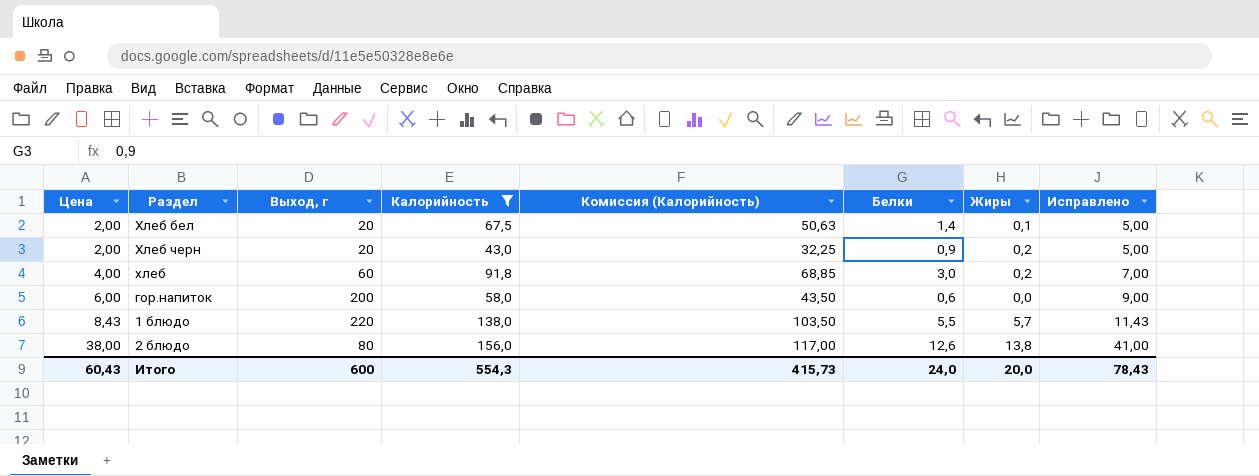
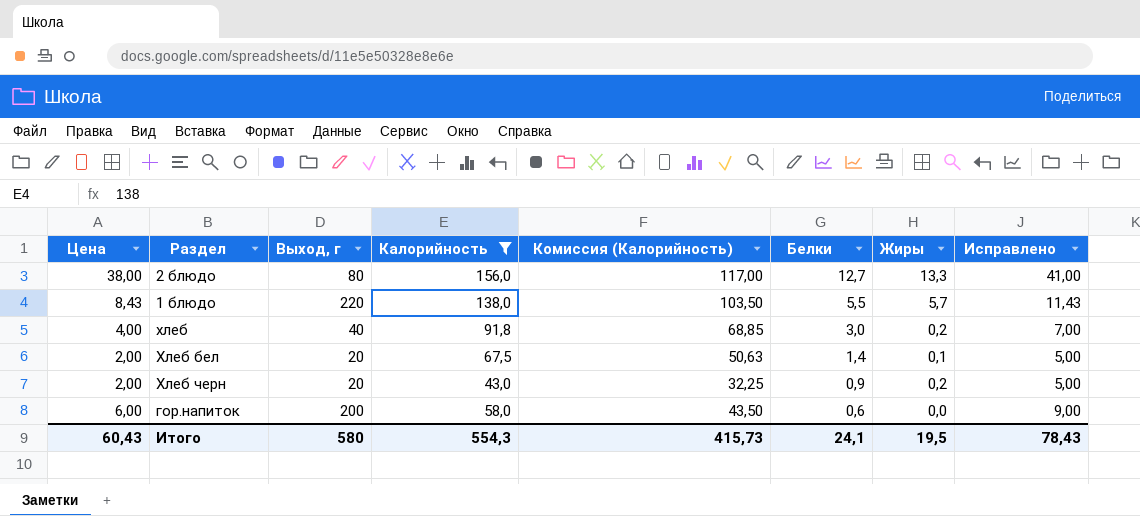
row order: Цена ascending -> Белки descending
2 блюдо | Белки: 12,6 -> 12,7
2 блюдо | Жиры: 13,8 -> 13,3
хлеб | Выход, г: 60 -> 40
Итого | Выход, г: 600 -> 580
Итого | Белки: 24,0 -> 24,1
Итого | Жиры: 20,0 -> 19,5

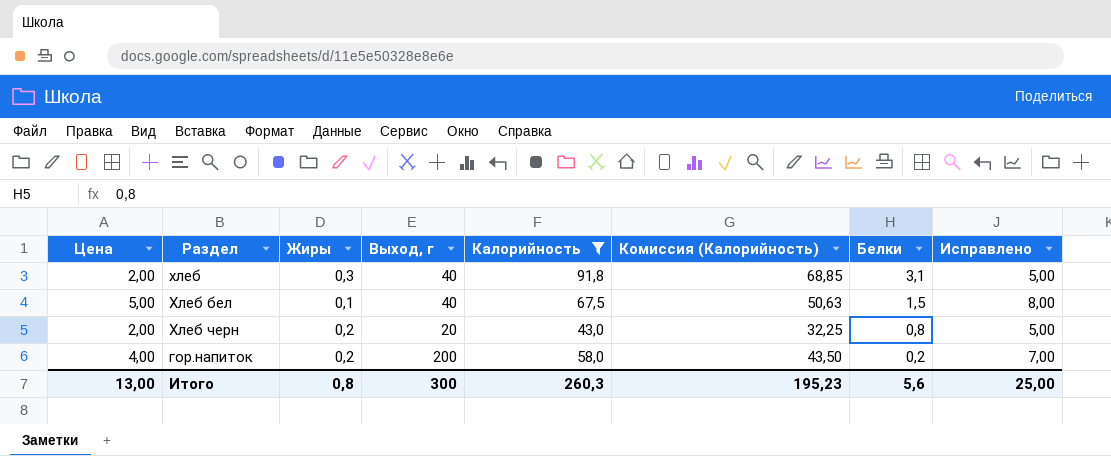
column Жиры | position: 7 -> 3
row 2 блюдо: 38,00 | 80 | 156,0 | 117,00 | 12,7 | 13,3 | 41,00 -> none
row 1 блюдо: 8,43 | 220 | 138,0 | 103,50 | 5,5 | 5,7 | 11,43 -> none
хлеб | Цена: 4,00 -> 2,00
хлеб | Жиры: 0,2 -> 0,3
хлеб | Белки: 3,0 -> 3,1
хлеб | Исправлено: 7,00 -> 5,00
Хлеб бел | Цена: 2,00 -> 5,00
Хлеб бел | Выход, г: 20 -> 40
Хлеб бел | Белки: 1,4 -> 1,5
Хлеб бел | Исправлено: 5,00 -> 8,00
Хлеб черн | Белки: 0,9 -> 0,8
гор.напиток | Цена: 6,00 -> 4,00
гор.напиток | Жиры: 0,0 -> 0,2
гор.напиток | Белки: 0,6 -> 0,2
гор.напиток | Исправлено: 9,00 -> 7,00
Итого | Цена: 60,43 -> 13,00
Итого | Жиры: 19,5 -> 0,8
Итого | Выход, г: 580 -> 300
Итого | Калорийность: 554,3 -> 260,3
Итого | Комиссия (Калорийность): 415,73 -> 195,23
Итого | Белки: 24,1 -> 5,6
Итого | Исправлено: 78,43 -> 25,00

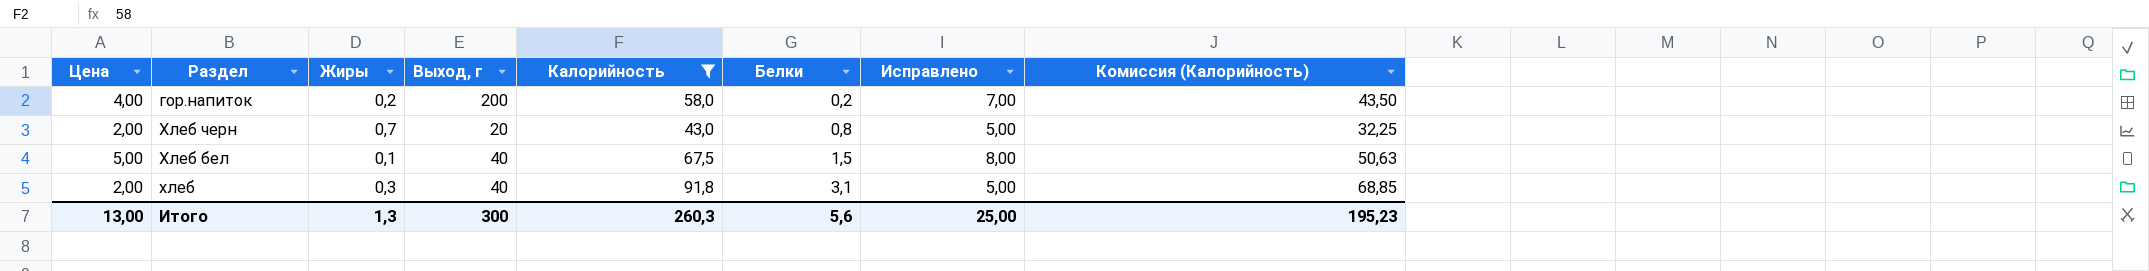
row order: Белки descending -> Белки ascending
column Комиссия (Калорийность) | position: 6 -> 8
Хлеб черн | Жиры: 0,2 -> 0,7
Итого | Жиры: 0,8 -> 1,3

